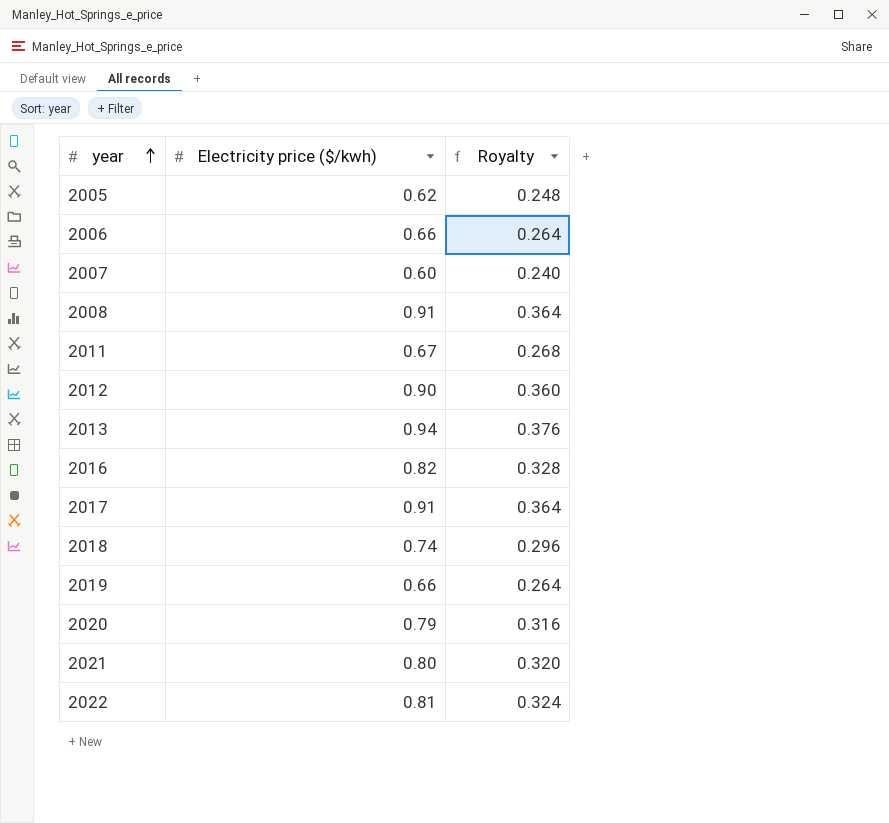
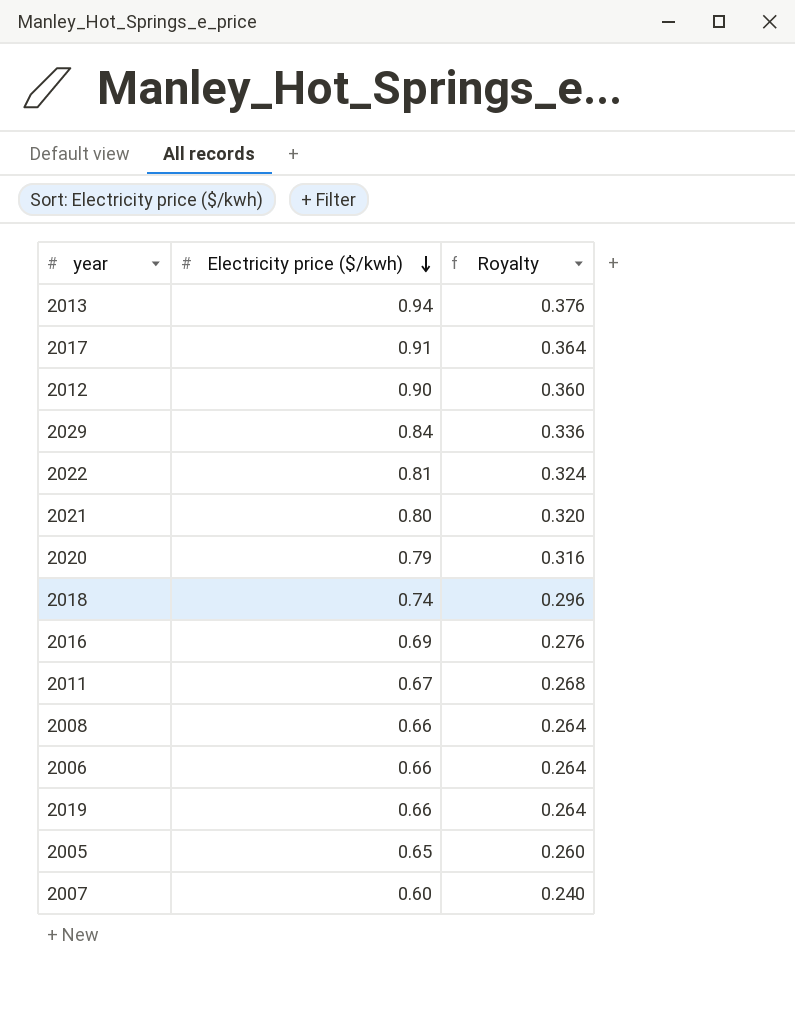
row order: year ascending -> Electricity price ($/kwh) descending
row 2029: none -> 0.84 | 0.336
2016 | Electricity price ($/kwh): 0.82 -> 0.69
2016 | Royalty: 0.328 -> 0.276
2008 | Electricity price ($/kwh): 0.91 -> 0.66
2008 | Royalty: 0.364 -> 0.264
2005 | Electricity price ($/kwh): 0.62 -> 0.65
2005 | Royalty: 0.248 -> 0.260

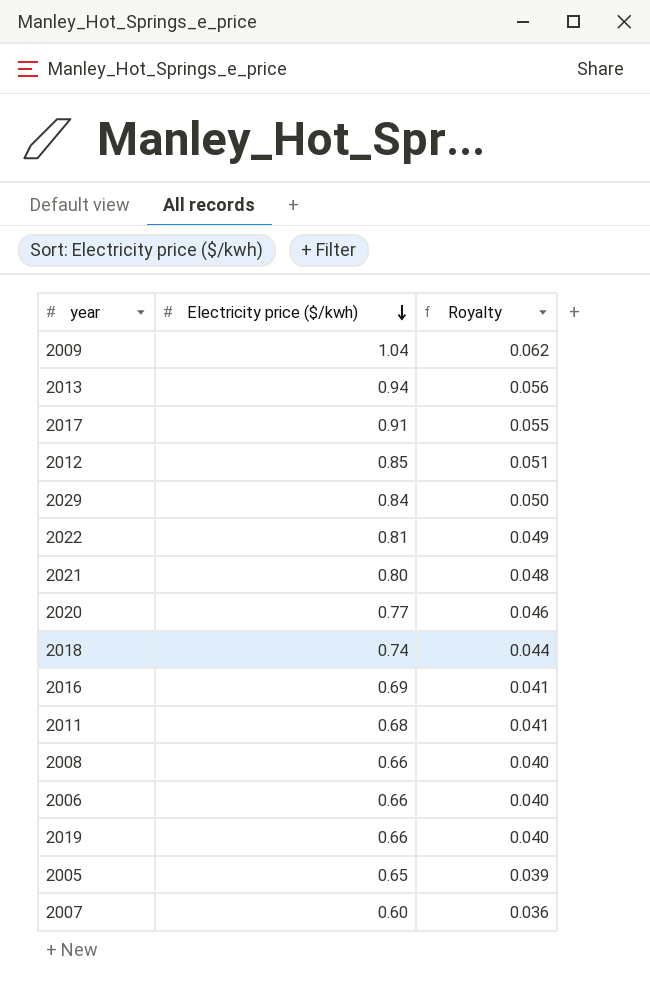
column Royalty | formula: [Electricity price ($/kwh)] * 0.4 -> [Electricity price ($/kwh)] * 0.06
row 2009: none -> 1.04 | 0.062
2012 | Electricity price ($/kwh): 0.90 -> 0.85
2020 | Electricity price ($/kwh): 0.79 -> 0.77
2011 | Electricity price ($/kwh): 0.67 -> 0.68

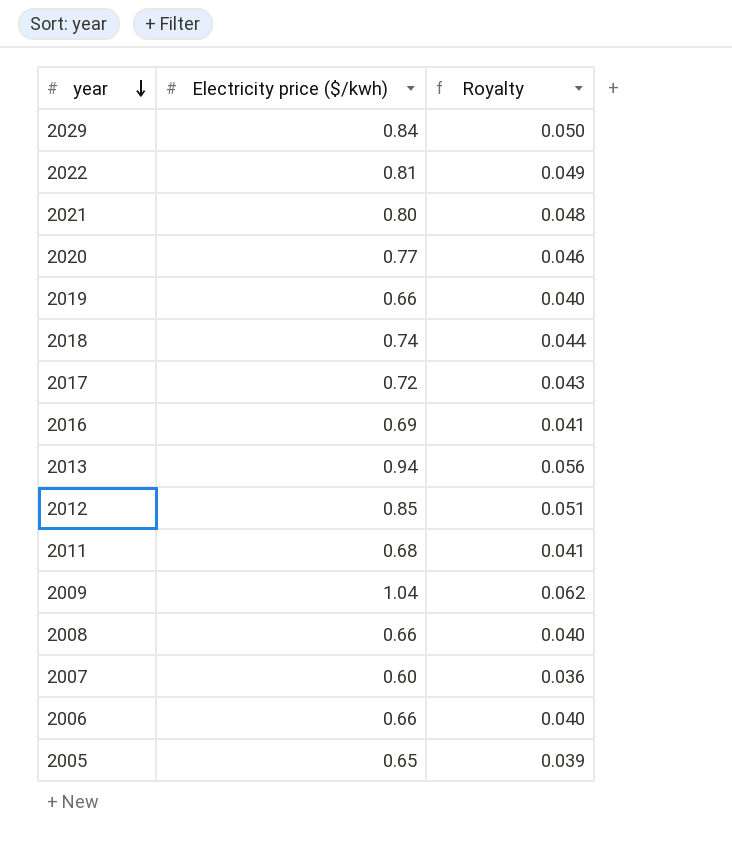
row order: Electricity price ($/kwh) descending -> year descending
2017 | Electricity price ($/kwh): 0.91 -> 0.72
2017 | Royalty: 0.055 -> 0.043

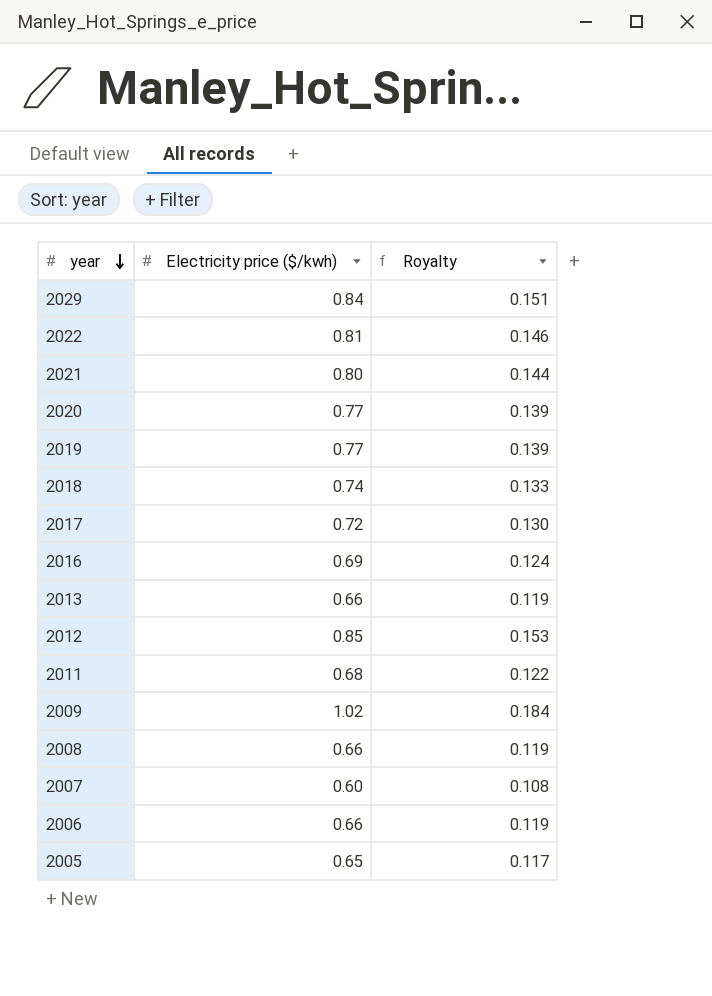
column Royalty | formula: [Electricity price ($/kwh)] * 0.06 -> [Electricity price ($/kwh)] * 0.18
2019 | Electricity price ($/kwh): 0.66 -> 0.77
2013 | Electricity price ($/kwh): 0.94 -> 0.66
2009 | Electricity price ($/kwh): 1.04 -> 1.02

